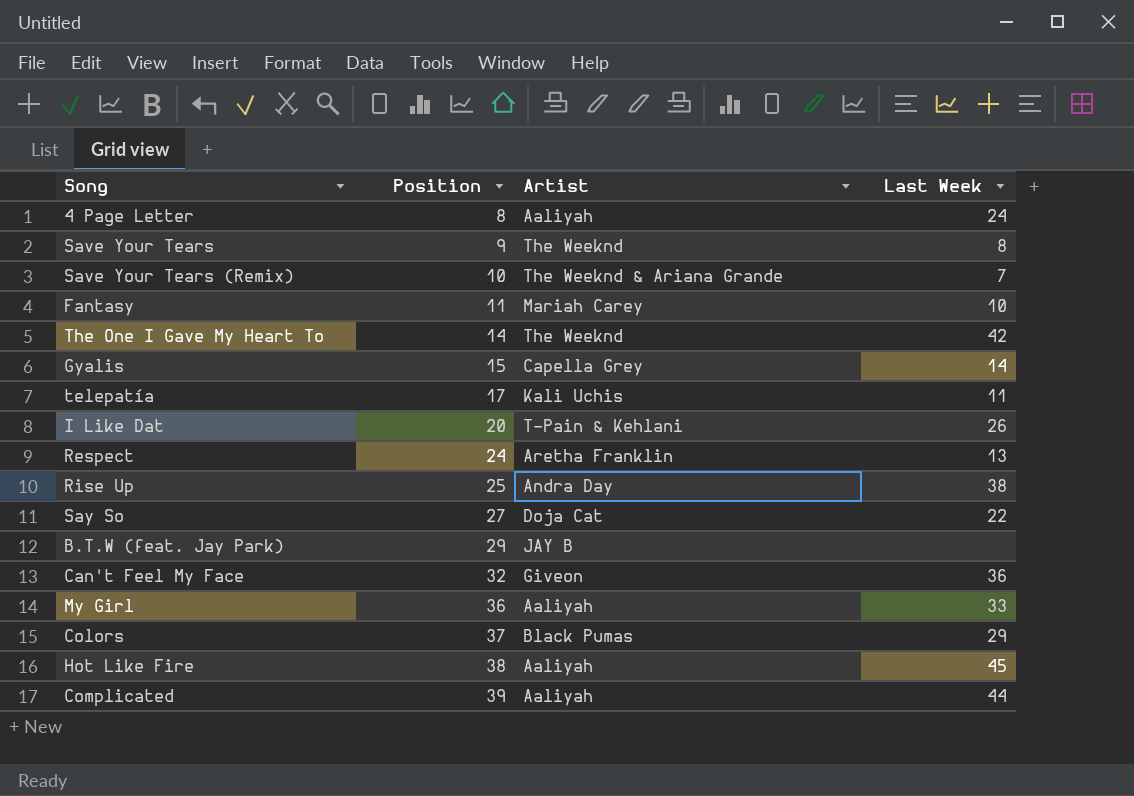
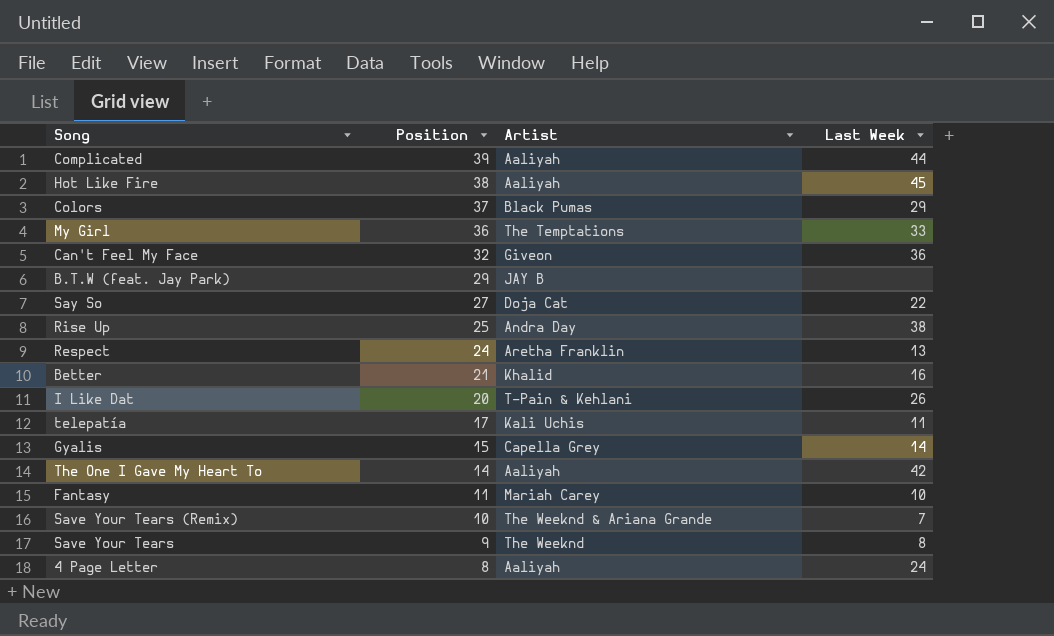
row order: Position ascending -> Position descending
My Girl | Artist: Aaliyah -> The Temptations
row Better: none -> 21 | Khalid | 16
The One I Gave My Heart To | Artist: The Weeknd -> Aaliyah

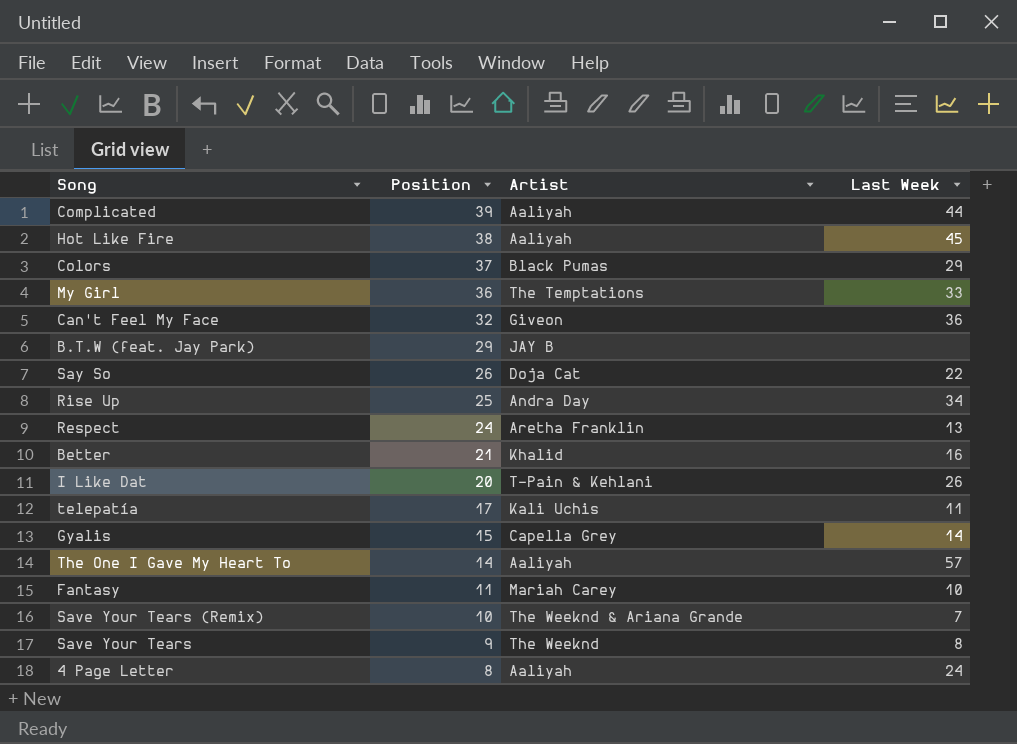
Say So | Position: 27 -> 26
Rise Up | Last Week: 38 -> 34
The One I Gave My Heart To | Last Week: 42 -> 57

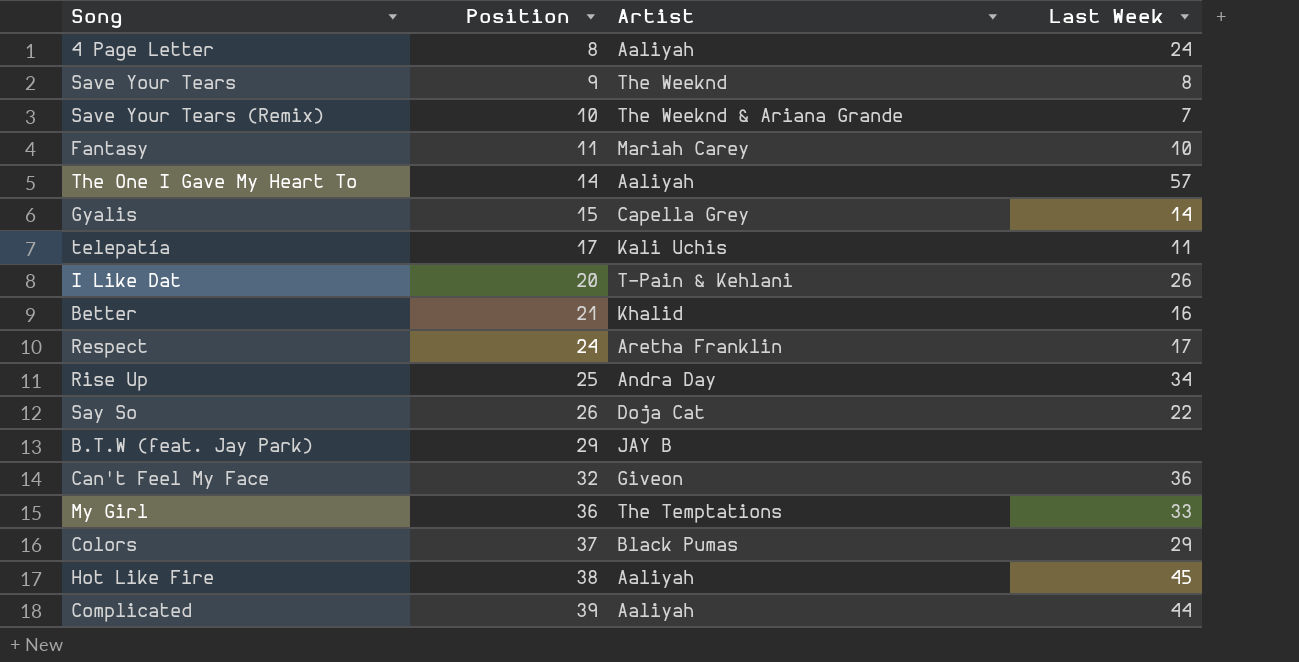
row order: Position descending -> Position ascending
Respect | Last Week: 13 -> 17

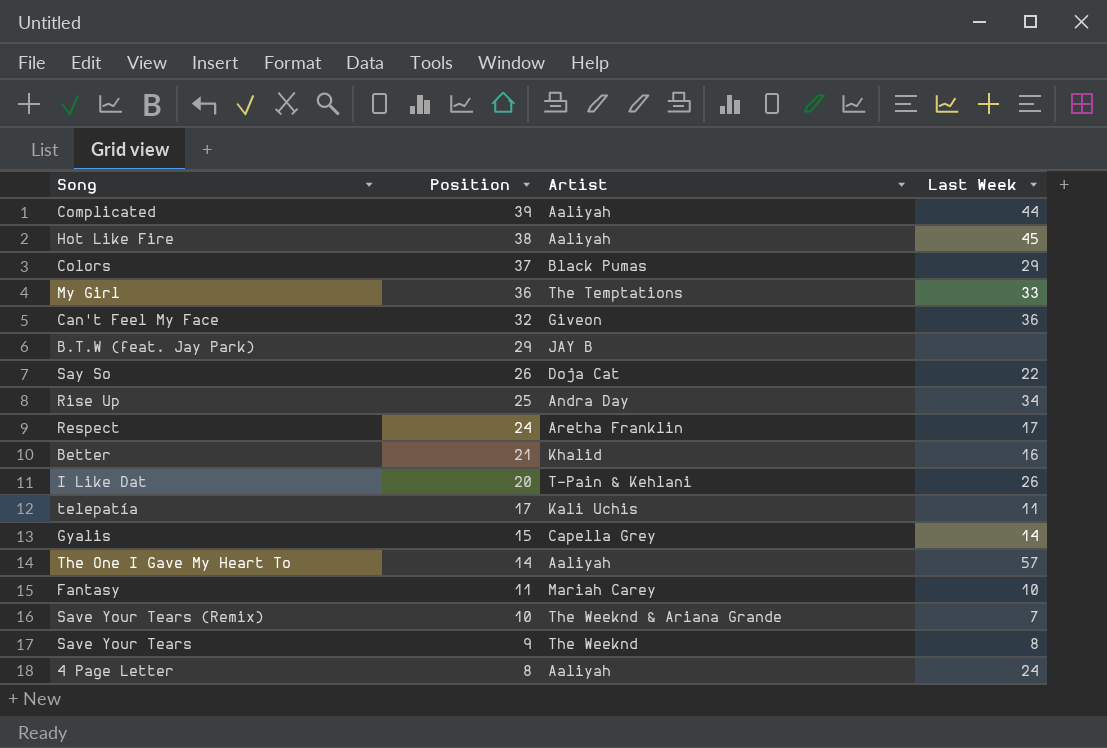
row order: Position ascending -> Position descending

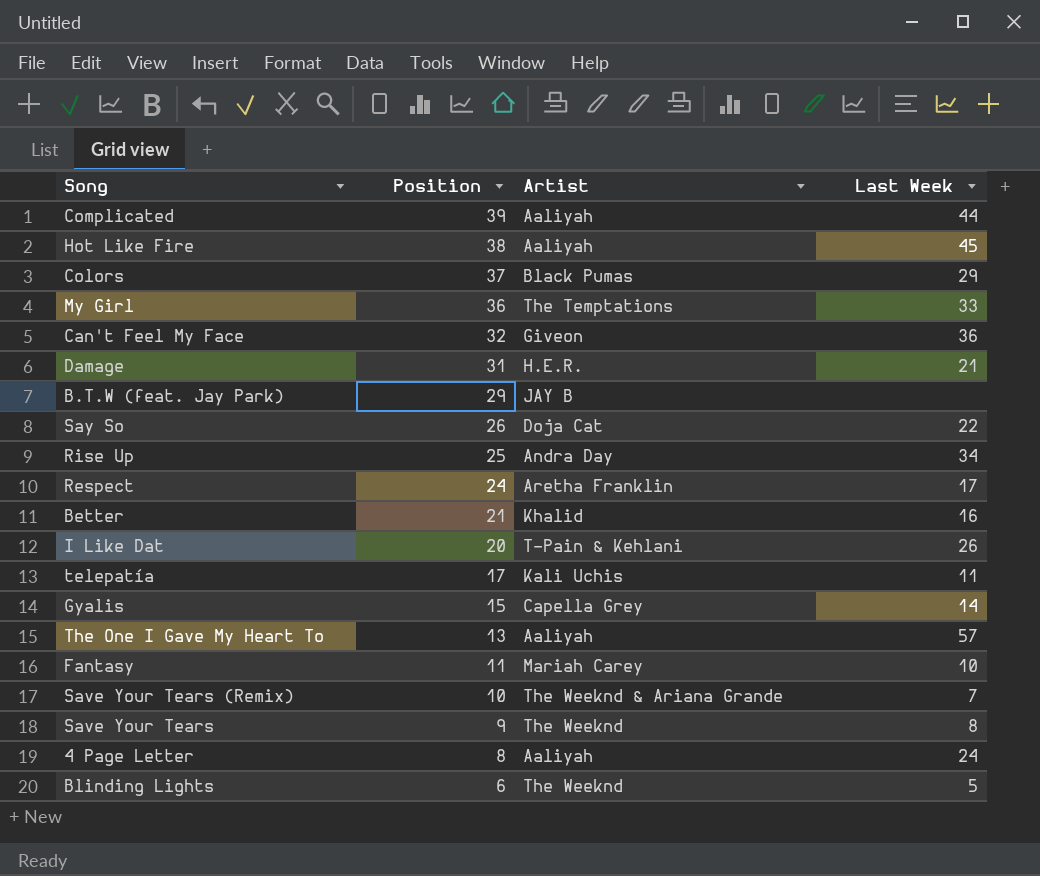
row Damage: none -> 31 | H.E.R. | 21
The One I Gave My Heart To | Position: 14 -> 13
row Blinding Lights: none -> 6 | The Weeknd | 5

